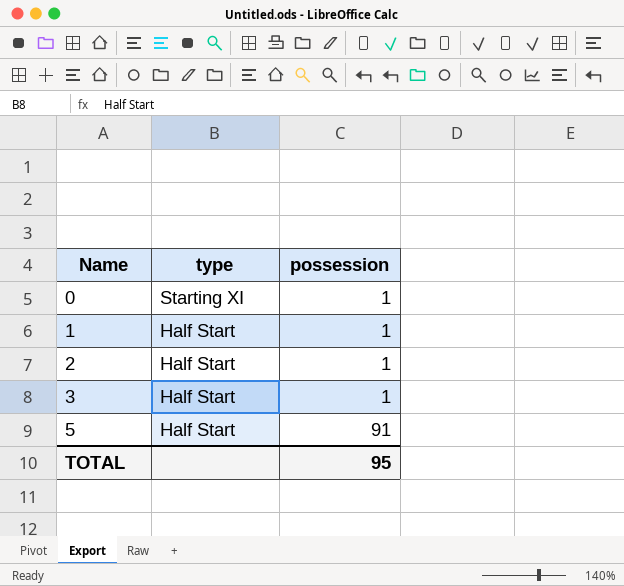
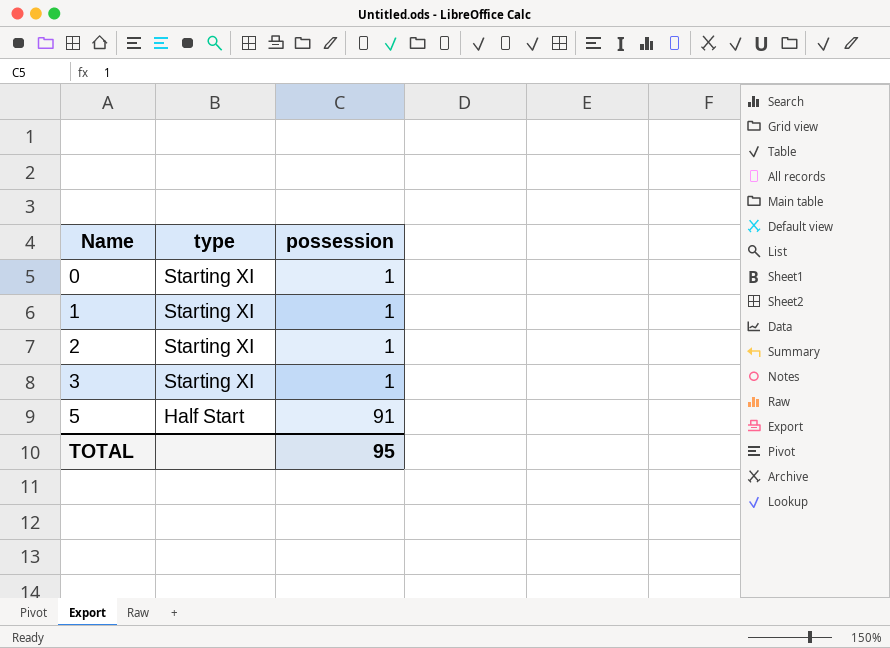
1 | type: Half Start -> Starting XI
2 | type: Half Start -> Starting XI
3 | type: Half Start -> Starting XI

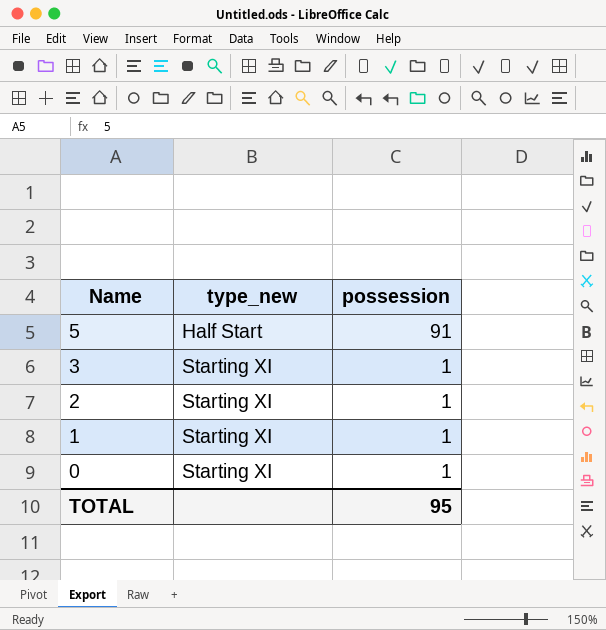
row order: Name ascending -> Name descending
column name: type -> type_new

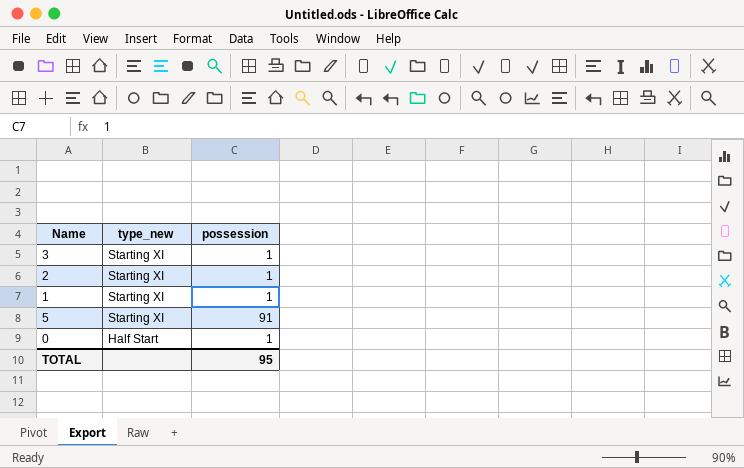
row order: Name descending -> type_new descending
5 | type_new: Half Start -> Starting XI
0 | type_new: Starting XI -> Half Start

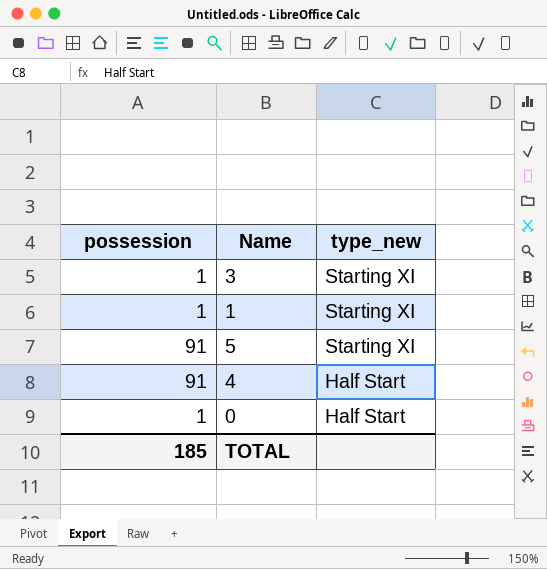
column possession | position: 3 -> 1
row 2: Starting XI | 1 -> none
row 4: none -> 91 | Half Start
TOTAL | possession: 95 -> 185

